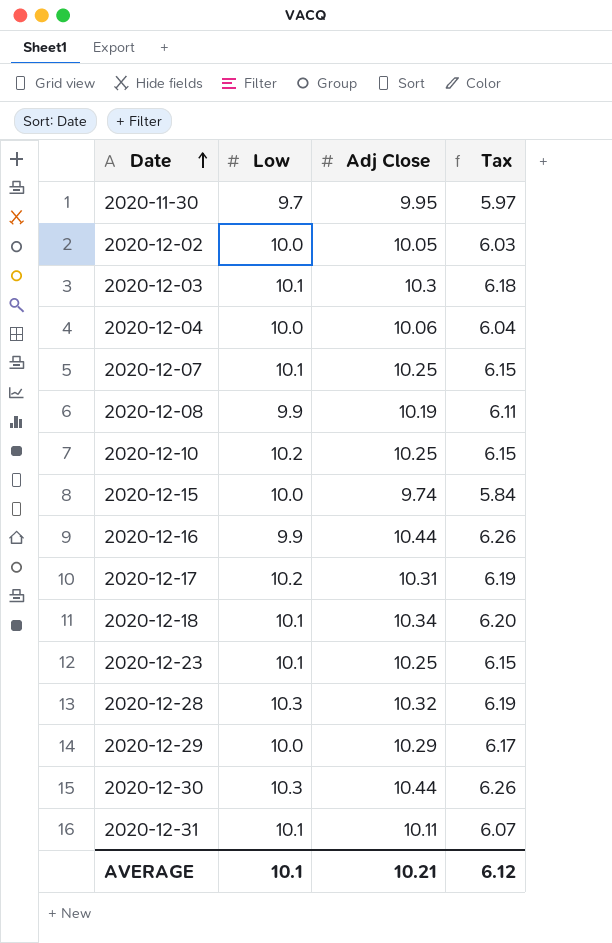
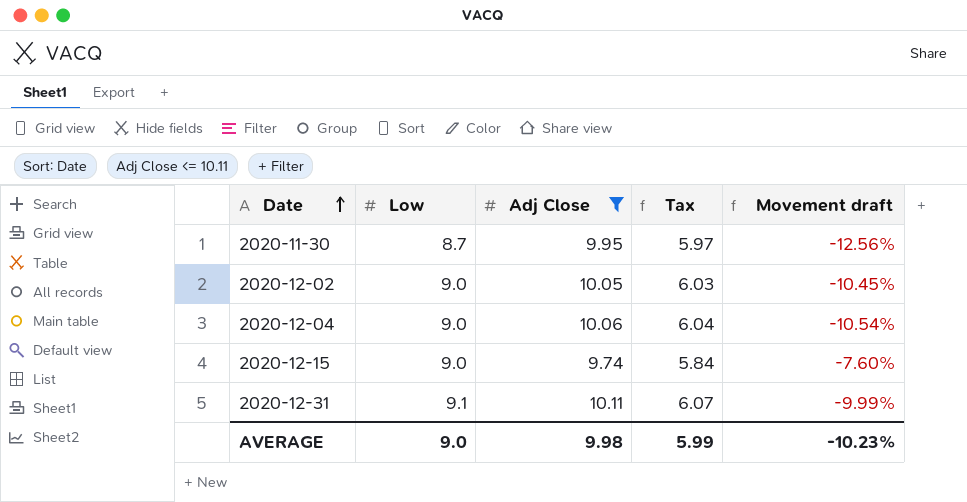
filter: none -> Adj Close <= 10.11
column Movement draft | formula: none -> ([Low] - [Adj Close]) / [Adj Close]
2020-11-30 | Low: 9.7 -> 8.7
2020-12-02 | Low: 10.0 -> 9.0
2020-12-04 | Low: 10.0 -> 9.0
2020-12-15 | Low: 10.0 -> 9.0
2020-12-31 | Low: 10.1 -> 9.1
AVERAGE | Low: 10.1 -> 9.0
AVERAGE | Adj Close: 10.21 -> 9.98
AVERAGE | Tax: 6.12 -> 5.99

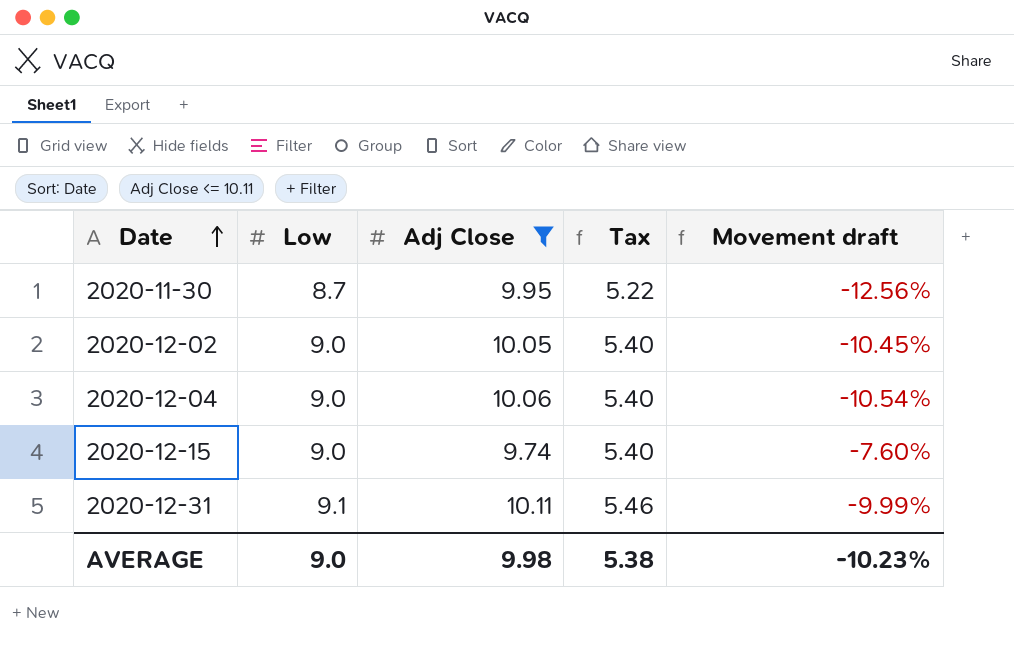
column Tax | formula: [Adj Close] * 0.6 -> [Low] * 0.6
AVERAGE | Tax: 5.99 -> 5.38

